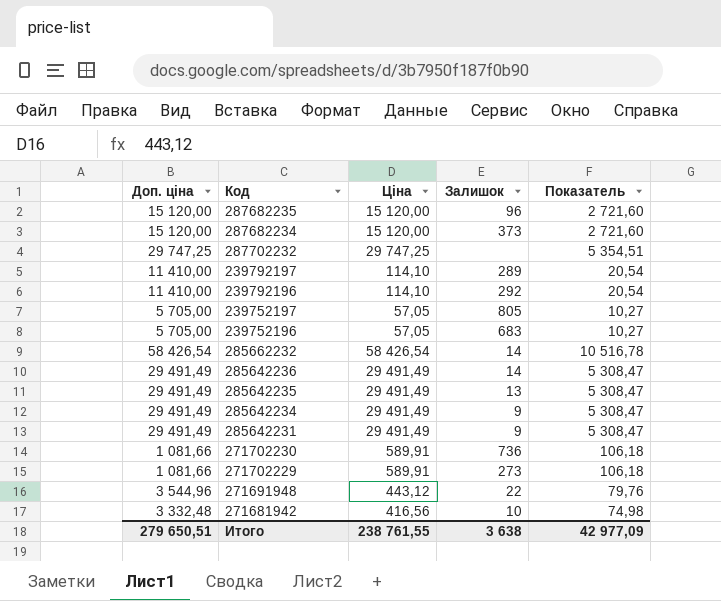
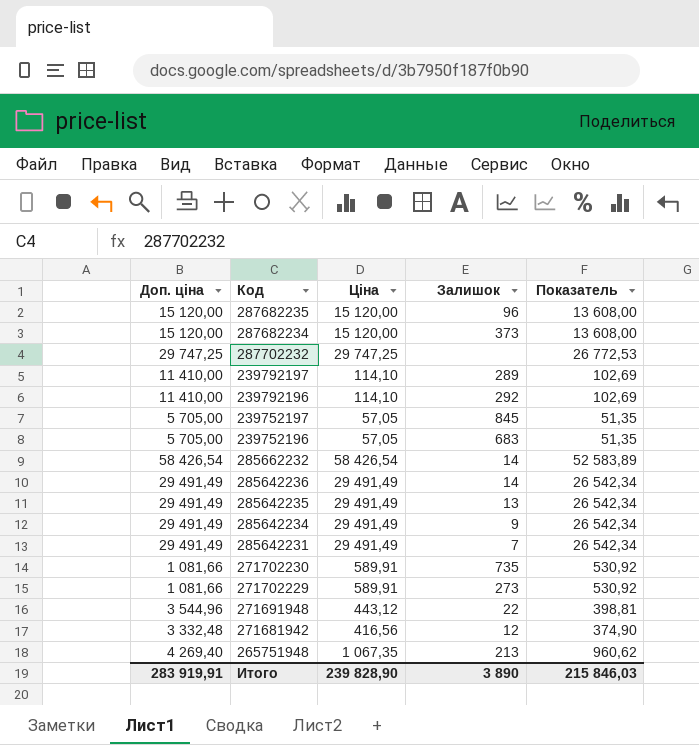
column Показатель | formula: [Ціна] * 0,18 -> [Ціна] * 0,9
239752197 | Залишок: 805 -> 845
285642231 | Залишок: 9 -> 7
271702230 | Залишок: 736 -> 735
271681942 | Залишок: 10 -> 12
row 265751948: none -> 4 269,40 | 1 067,35 | 213 | 960,62
Итого | Доп. ціна: 279 650,51 -> 283 919,91
Итого | Ціна: 238 761,55 -> 239 828,90
Итого | Залишок: 3 638 -> 3 890
Итого | Показатель: 42 977,09 -> 215 846,03

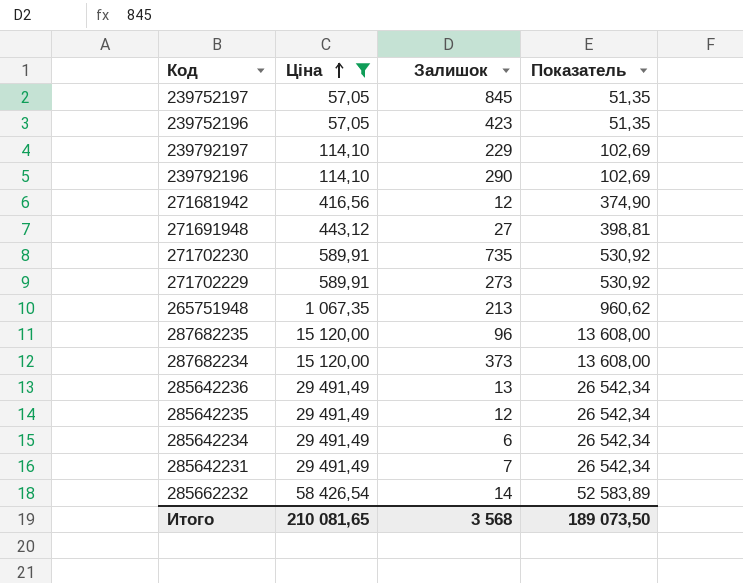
filter: none -> Ціна != 29 747,25
row order: none -> Ціна ascending
column Доп. ціна | position: 1 -> none
239752196 | Залишок: 683 -> 423
239792197 | Залишок: 289 -> 229
239792196 | Залишок: 292 -> 290
271691948 | Залишок: 22 -> 27
285642236 | Залишок: 14 -> 13
285642235 | Залишок: 13 -> 12
285642234 | Залишок: 9 -> 6
Итого | Ціна: 239 828,90 -> 210 081,65
Итого | Залишок: 3 890 -> 3 568
Итого | Показатель: 215 846,03 -> 189 073,50

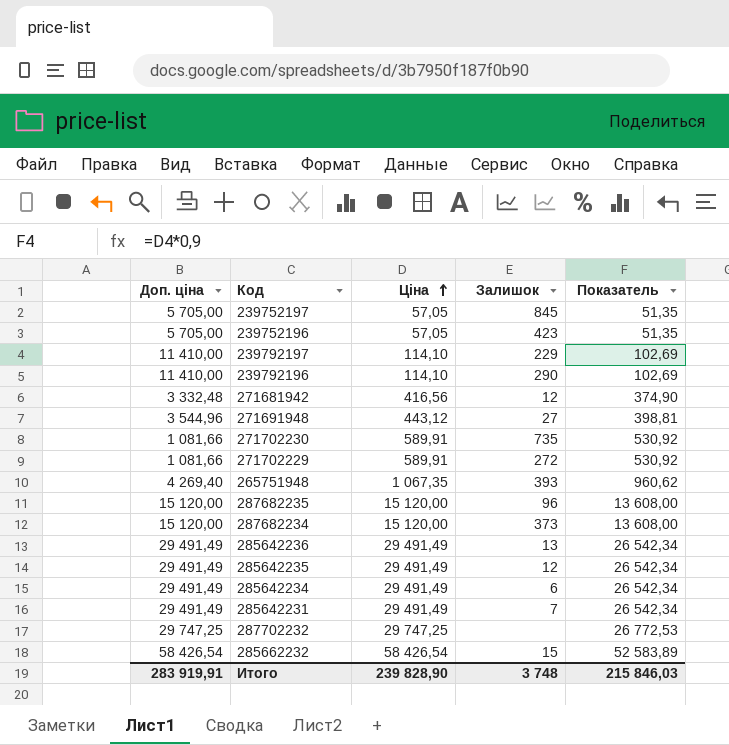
filter: Ціна != 29 747,25 -> none
column Доп. ціна | position: none -> 1
271702229 | Залишок: 273 -> 272
265751948 | Залишок: 213 -> 393
285662232 | Залишок: 14 -> 15
Итого | Ціна: 210 081,65 -> 239 828,90
Итого | Залишок: 3 568 -> 3 748
Итого | Показатель: 189 073,50 -> 215 846,03

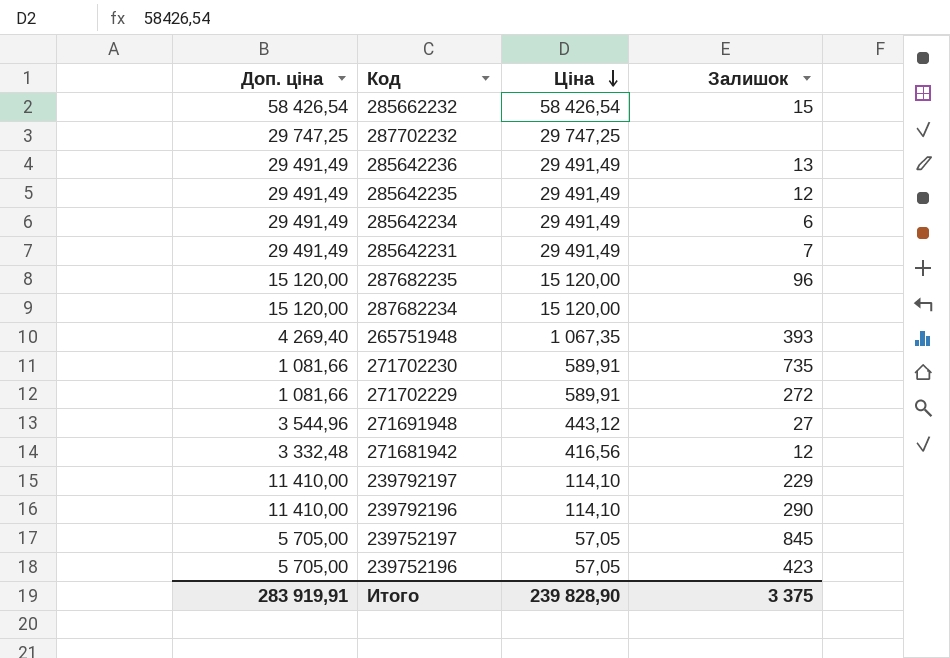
row order: Ціна ascending -> Ціна descending
column Показатель | formula: [Ціна] * 0,9 -> none
287682234 | Залишок: 373 -> none
Итого | Залишок: 3 748 -> 3 375

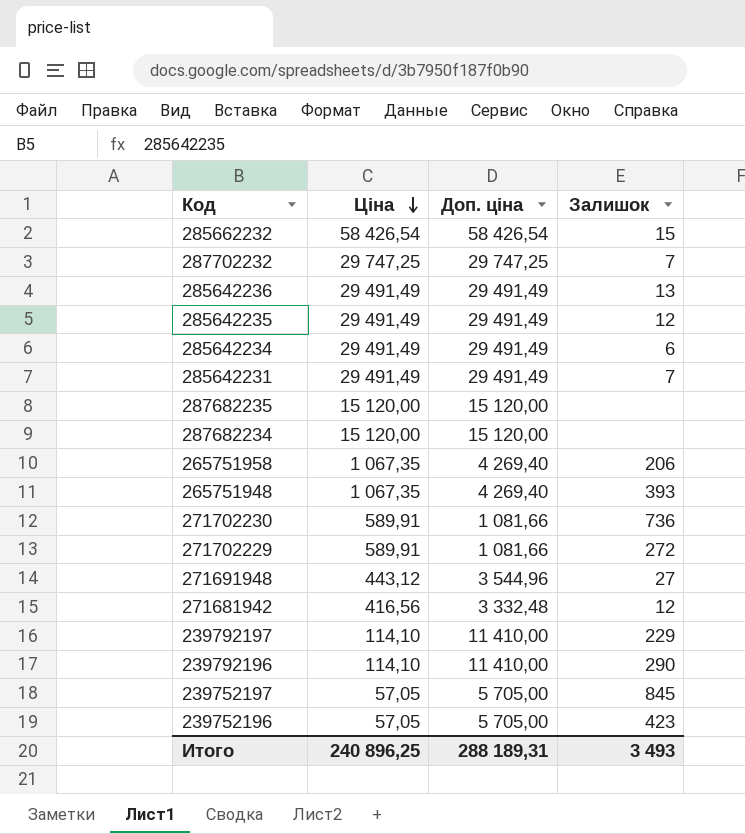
column Доп. ціна | position: 1 -> 3
287702232 | Залишок: none -> 7
287682235 | Залишок: 96 -> none
row 265751958: none -> 1 067,35 | 4 269,40 | 206
271702230 | Залишок: 735 -> 736
Итого | Ціна: 239 828,90 -> 240 896,25
Итого | Доп. ціна: 283 919,91 -> 288 189,31
Итого | Залишок: 3 375 -> 3 493

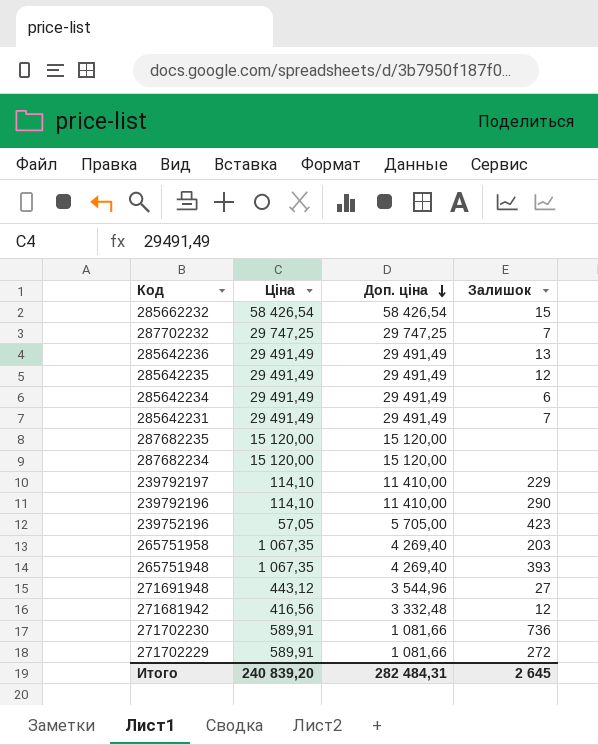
row order: Ціна descending -> Доп. ціна descending
row 239752197: 57,05 | 5 705,00 | 845 -> none
265751958 | Залишок: 206 -> 203
Итого | Ціна: 240 896,25 -> 240 839,20
Итого | Доп. ціна: 288 189,31 -> 282 484,31
Итого | Залишок: 3 493 -> 2 645

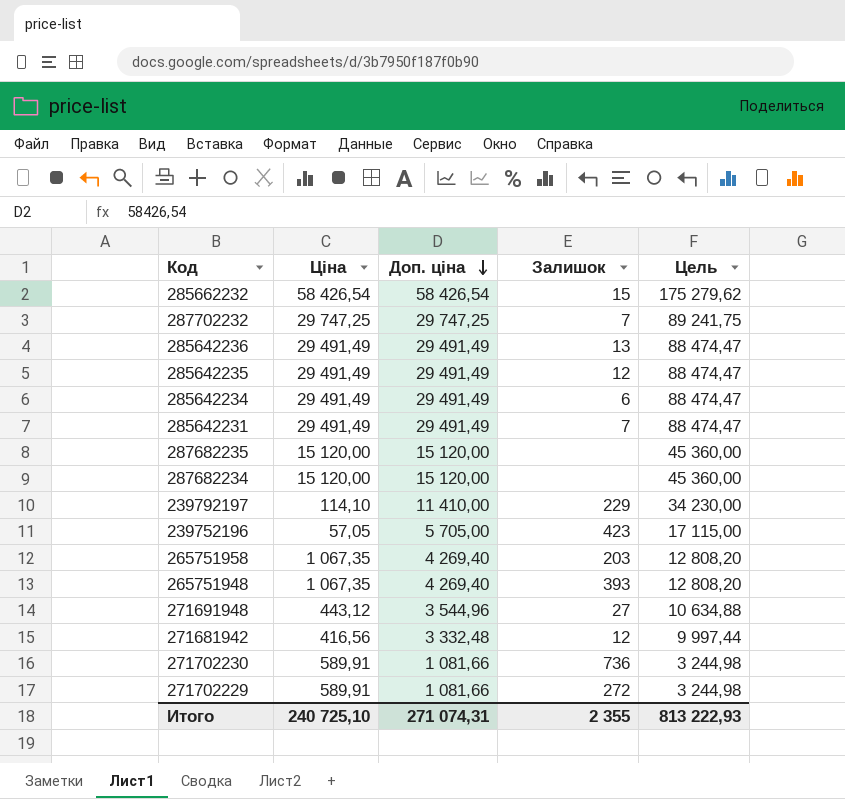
column Цель | formula: none -> [Доп. ціна] * 3
row 239792196: 114,10 | 11 410,00 | 290 -> none
Итого | Ціна: 240 839,20 -> 240 725,10
Итого | Доп. ціна: 282 484,31 -> 271 074,31
Итого | Залишок: 2 645 -> 2 355

